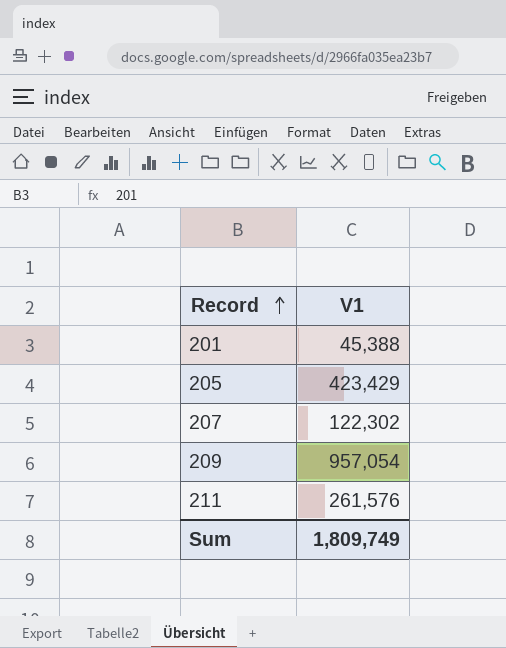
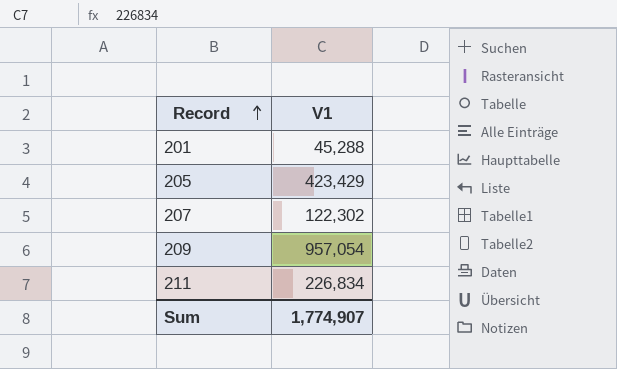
201 | V1: 45,388 -> 45,288
211 | V1: 261,576 -> 226,834
Sum | V1: 1,809,749 -> 1,774,907

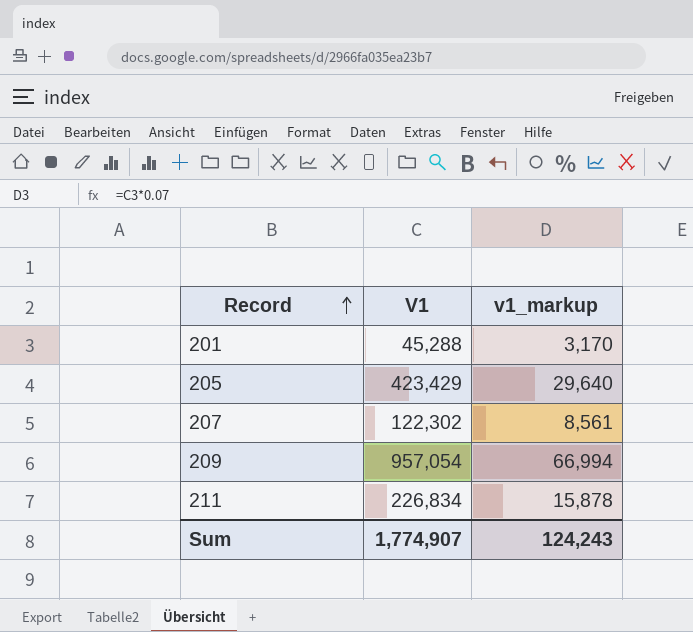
column v1_markup | formula: none -> [V1] * 0.07

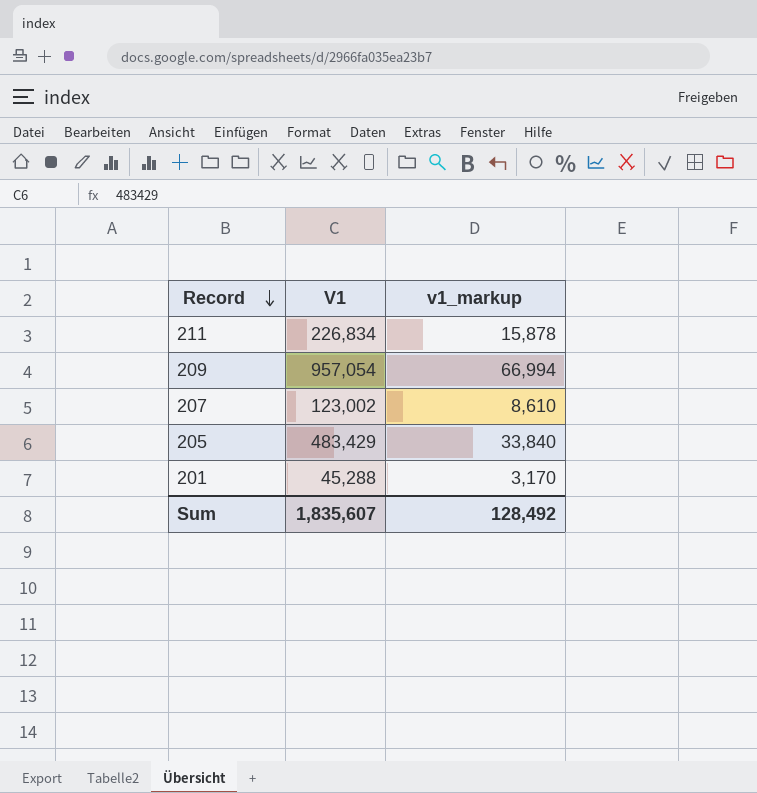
row order: Record ascending -> Record descending
207 | V1: 122,302 -> 123,002
207 | v1_markup: 8,561 -> 8,610
205 | V1: 423,429 -> 483,429
205 | v1_markup: 29,640 -> 33,840
Sum | V1: 1,774,907 -> 1,835,607
Sum | v1_markup: 124,243 -> 128,492

